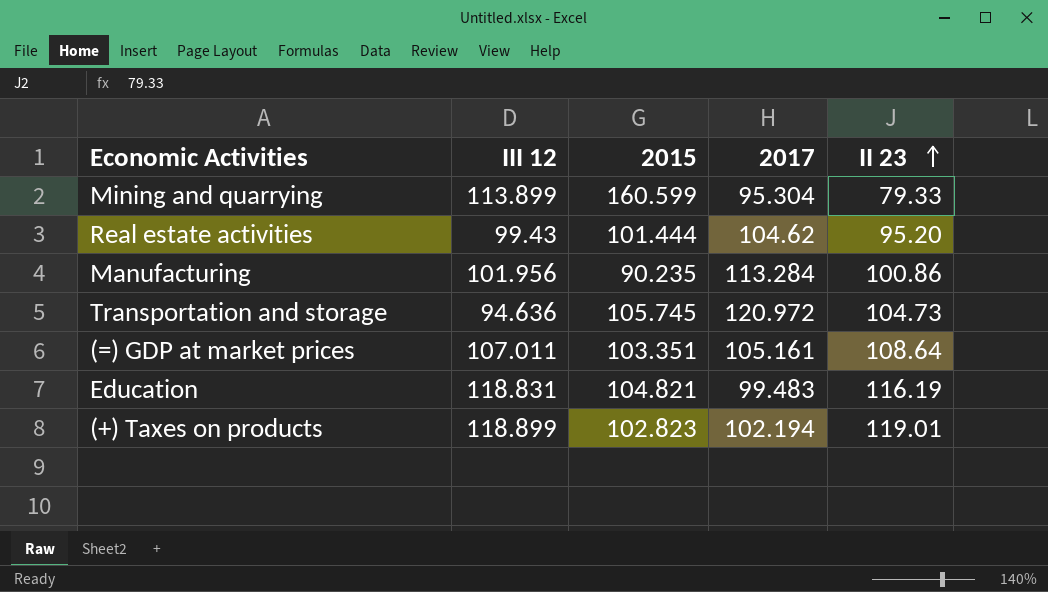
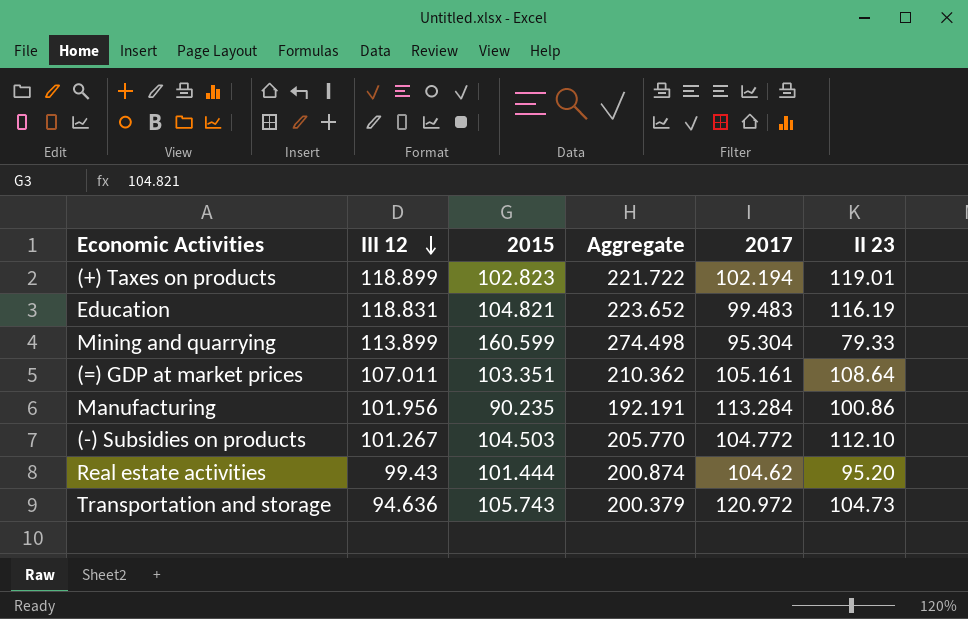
row order: II 23 ascending -> III 12 descending
column Aggregate | formula: none -> [III 12] + [2015]
row (-) Subsidies on products: none -> 101.267 | 104.503 | 205.770 | 104.772 | 112.10
Transportation and storage | 2015: 105.745 -> 105.743

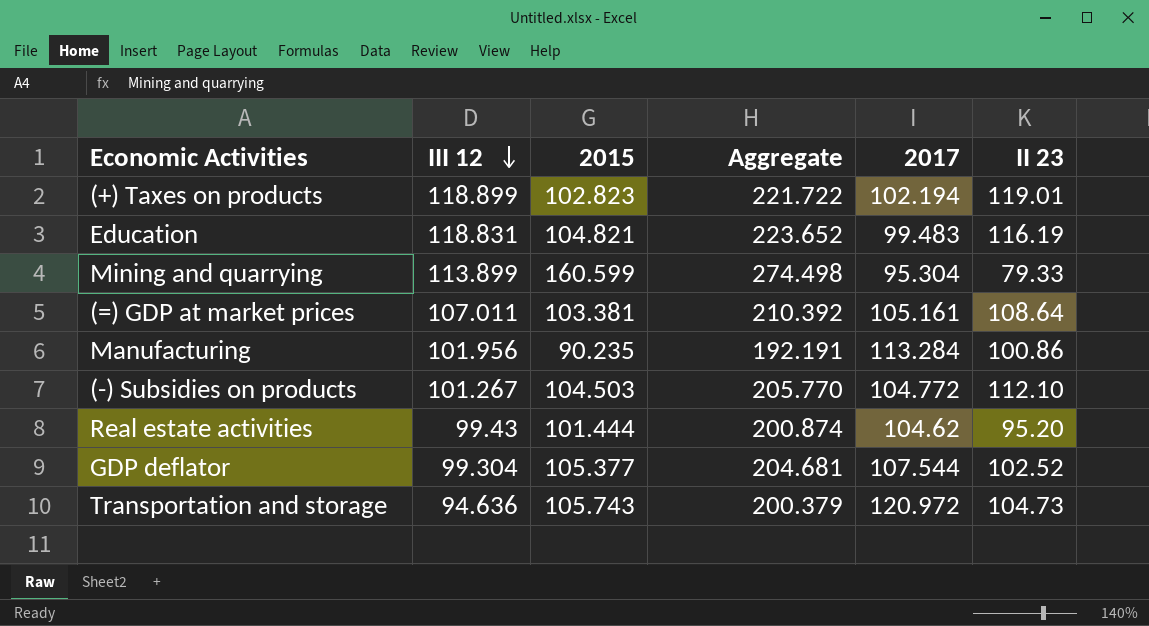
(=) GDP at market prices | 2015: 103.351 -> 103.381
(=) GDP at market prices | Aggregate: 210.362 -> 210.392
row GDP deflator: none -> 99.304 | 105.377 | 204.681 | 107.544 | 102.52

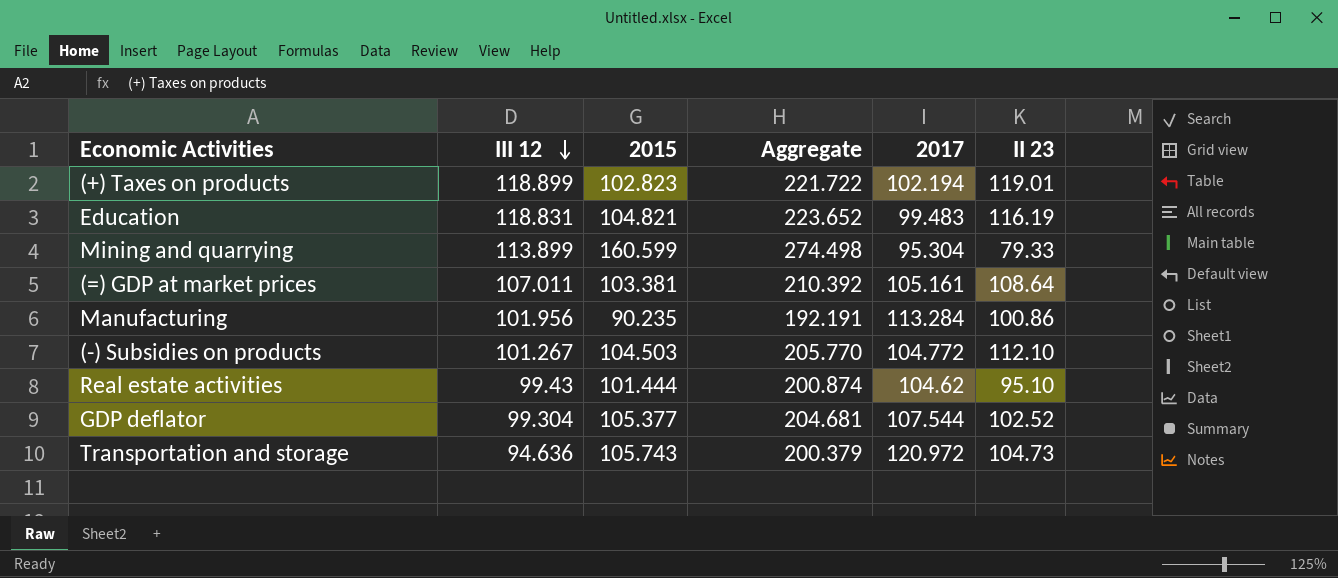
Real estate activities | II 23: 95.20 -> 95.10

